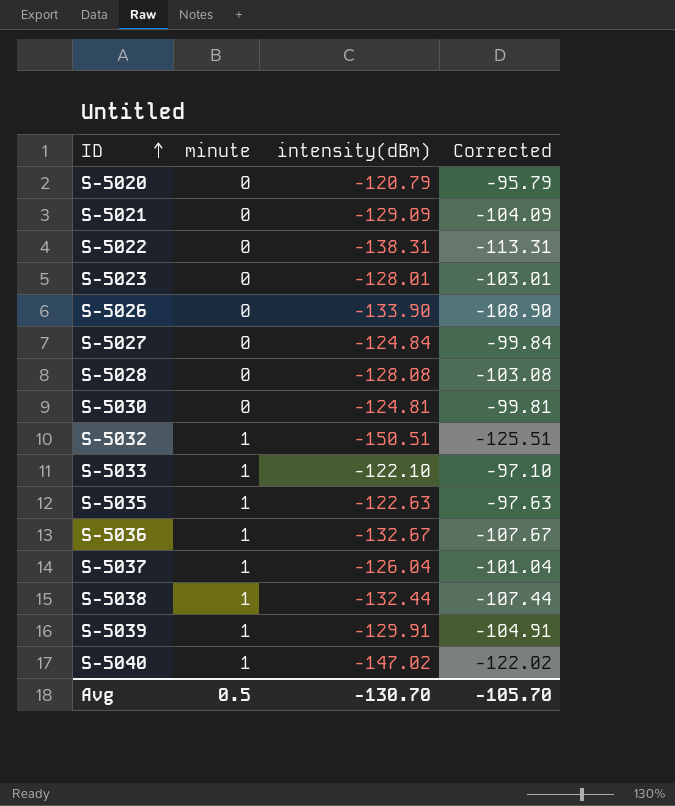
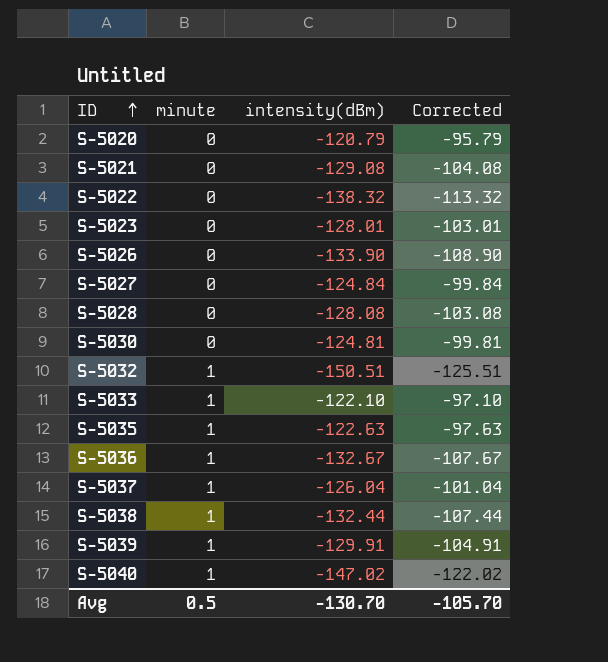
S-5021 | intensity(dBm): -129.09 -> -129.08
S-5021 | Corrected: -104.09 -> -104.08
S-5022 | intensity(dBm): -138.31 -> -138.32
S-5022 | Corrected: -113.31 -> -113.32

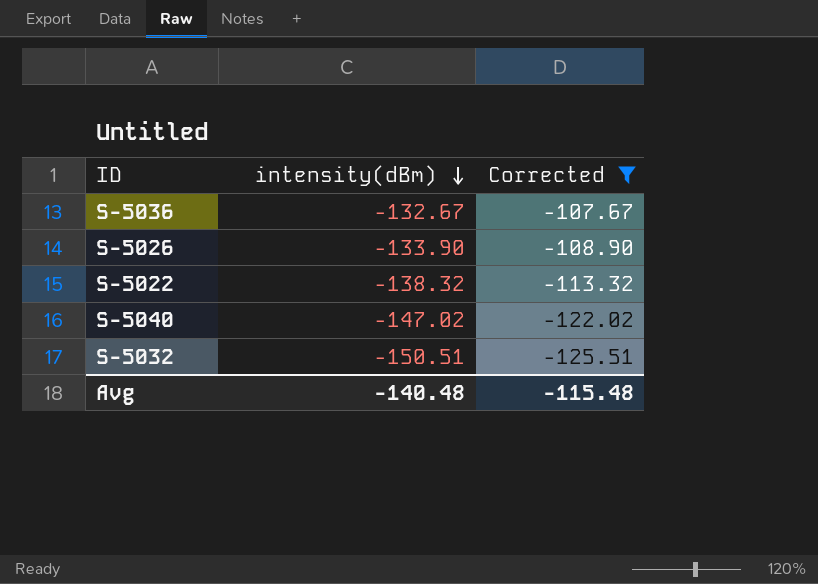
filter: none -> Corrected <= -107.67
row order: ID ascending -> intensity(dBm) descending
column minute | position: 2 -> none
Avg | intensity(dBm): -130.70 -> -140.48
Avg | Corrected: -105.70 -> -115.48

